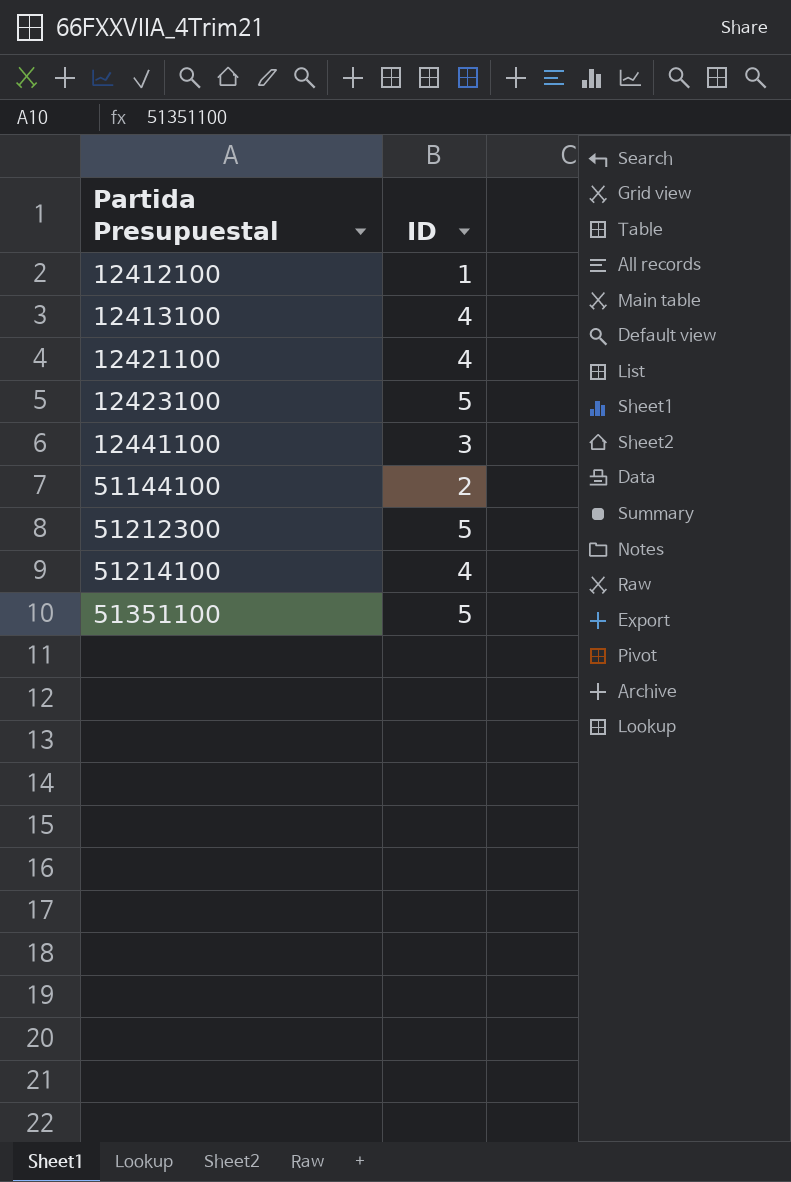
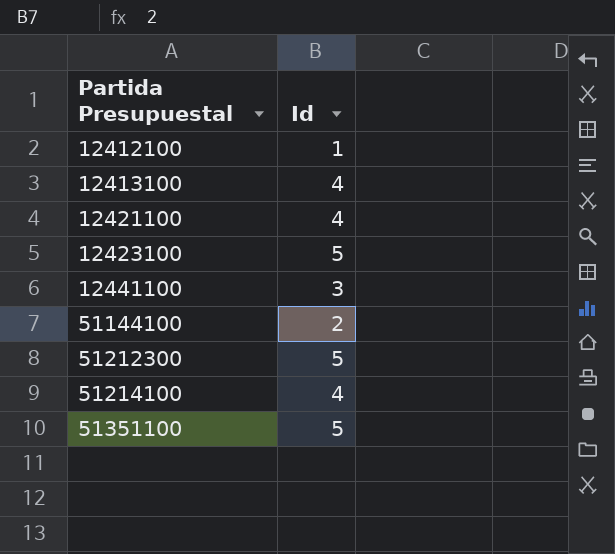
column name: ID -> Id

